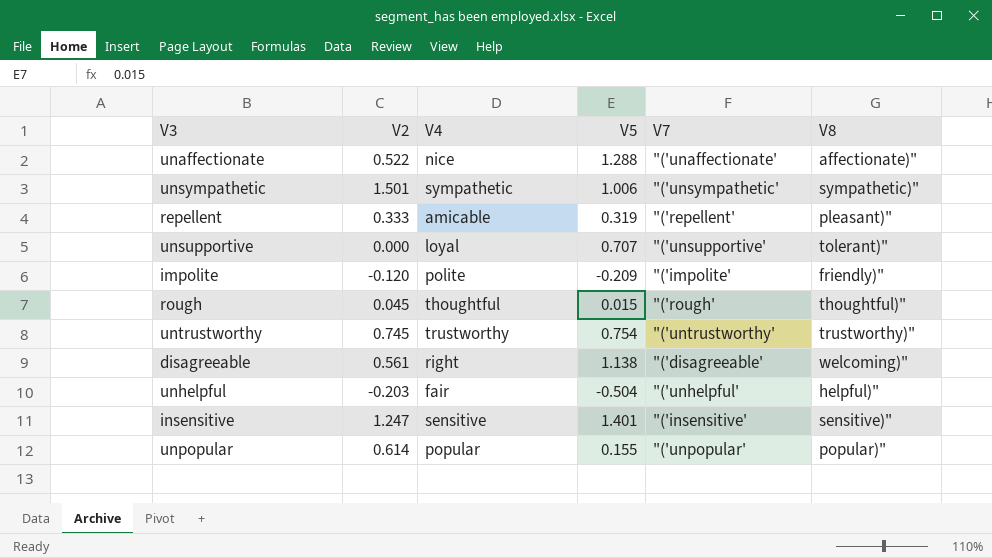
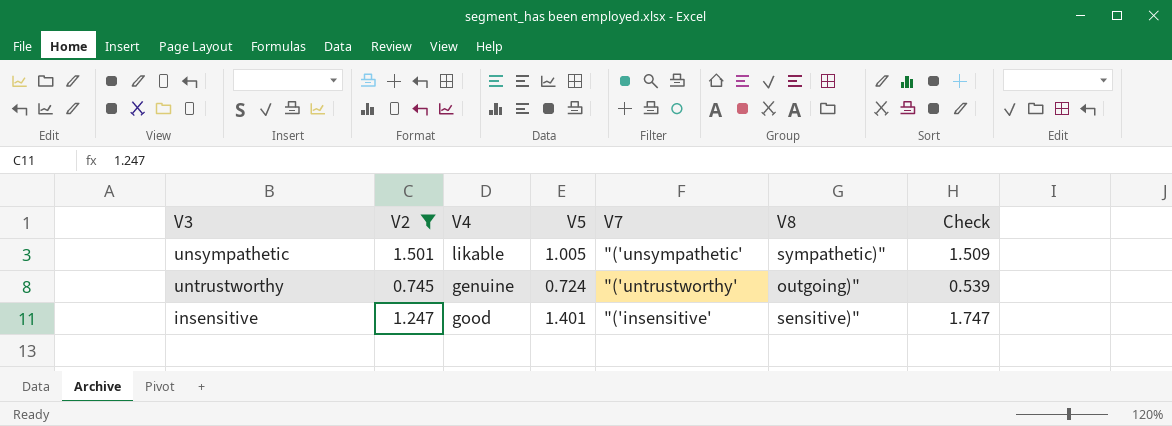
filter: none -> V2 >= 0.745
column Check | formula: none -> [V2] * [V5]
unsympathetic | V4: sympathetic -> likable
unsympathetic | V5: 1.006 -> 1.005
untrustworthy | V4: trustworthy -> genuine
untrustworthy | V5: 0.754 -> 0.724
untrustworthy | V8: trustworthy)" -> outgoing)"
insensitive | V4: sensitive -> good

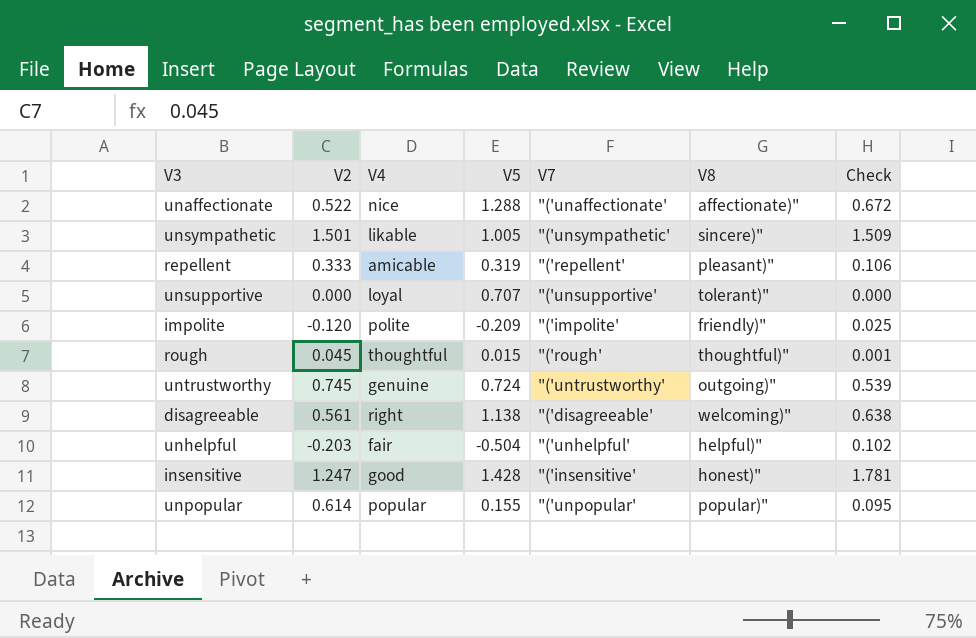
filter: V2 >= 0.745 -> none
unsympathetic | V8: sympathetic)" -> sincere)"
insensitive | V5: 1.401 -> 1.428
insensitive | V8: sensitive)" -> honest)"
insensitive | Check: 1.747 -> 1.781

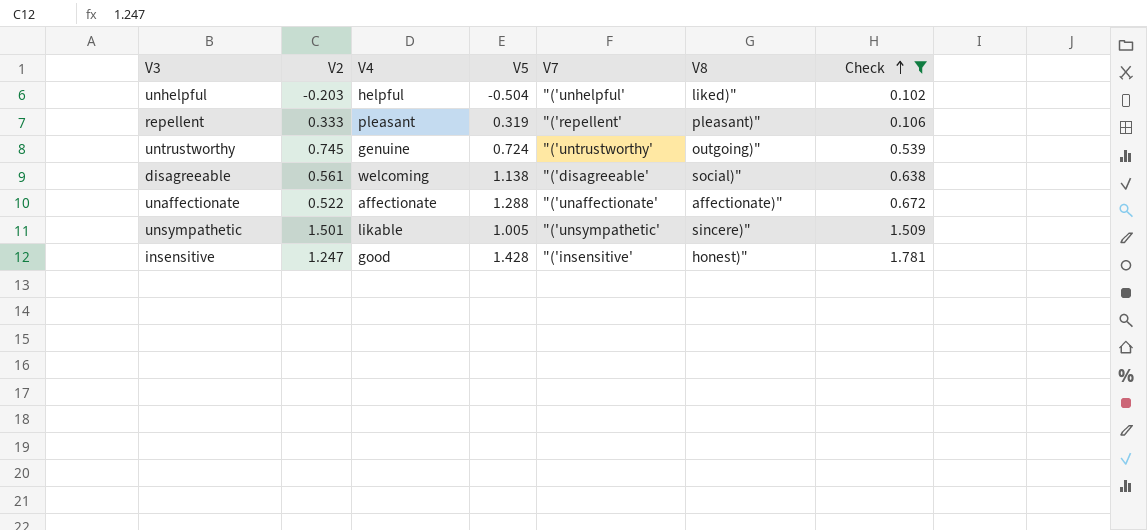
filter: none -> Check >= 0.102
row order: none -> Check ascending
unhelpful | V4: fair -> helpful
unhelpful | V8: helpful)" -> liked)"
repellent | V4: amicable -> pleasant
disagreeable | V4: right -> welcoming
disagreeable | V8: welcoming)" -> social)"
unaffectionate | V4: nice -> affectionate

